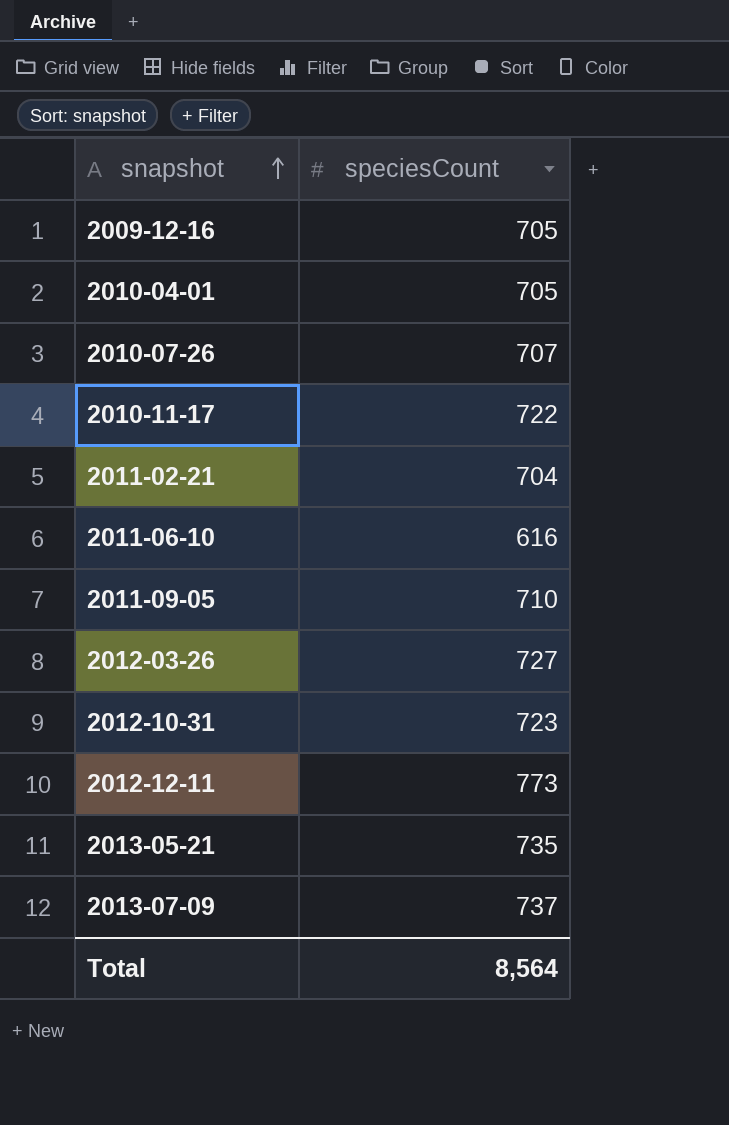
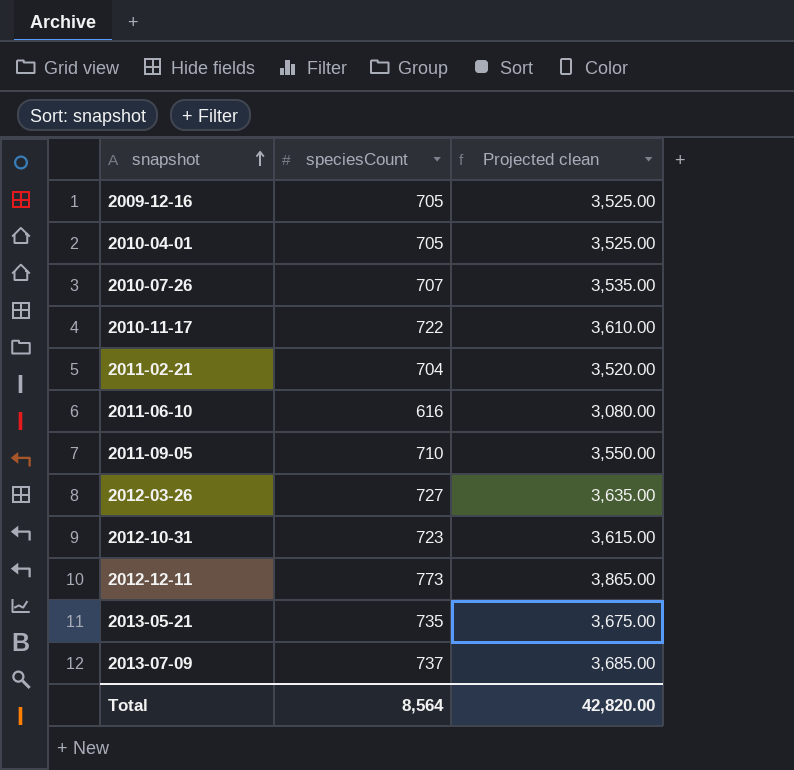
column Projected clean | formula: none -> [speciesCount] * 5

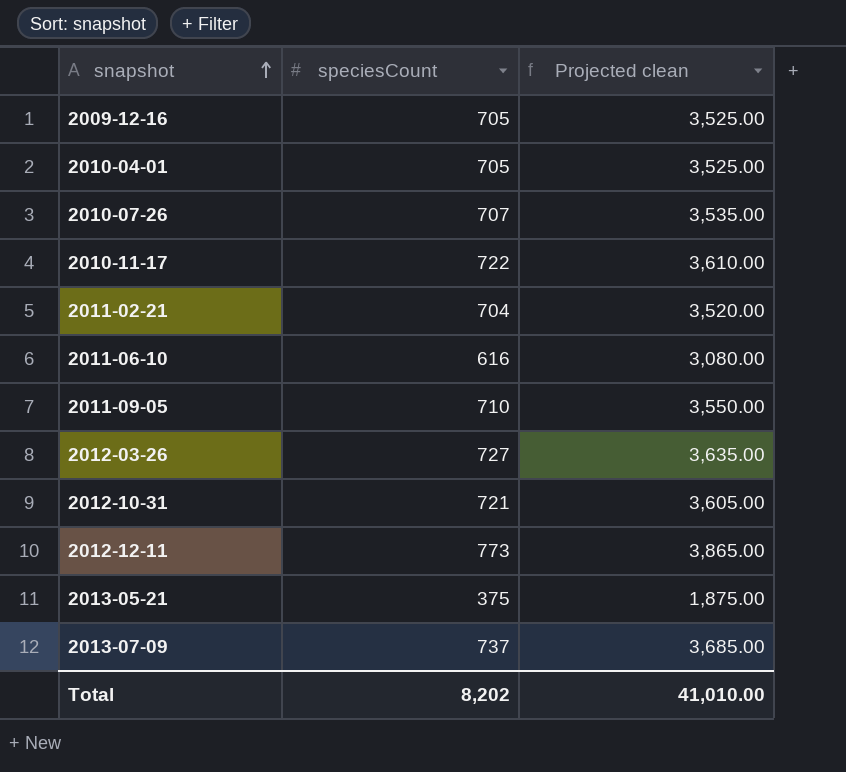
2012-10-31 | speciesCount: 723 -> 721
2012-10-31 | Projected clean: 3,615.00 -> 3,605.00
2013-05-21 | speciesCount: 735 -> 375
2013-05-21 | Projected clean: 3,675.00 -> 1,875.00
Total | speciesCount: 8,564 -> 8,202
Total | Projected clean: 42,820.00 -> 41,010.00

